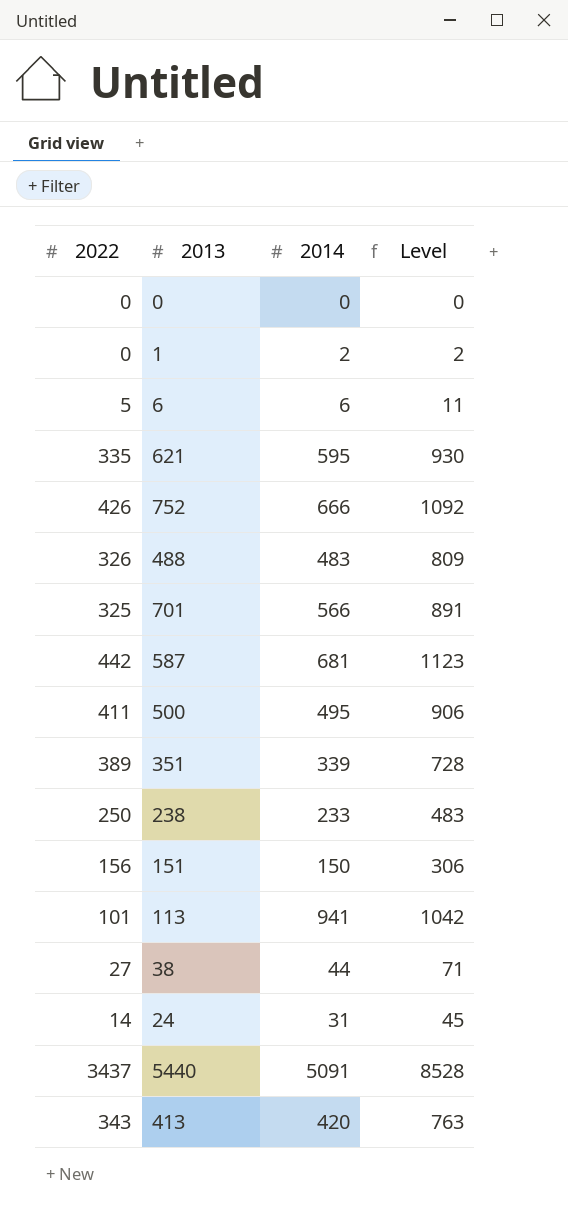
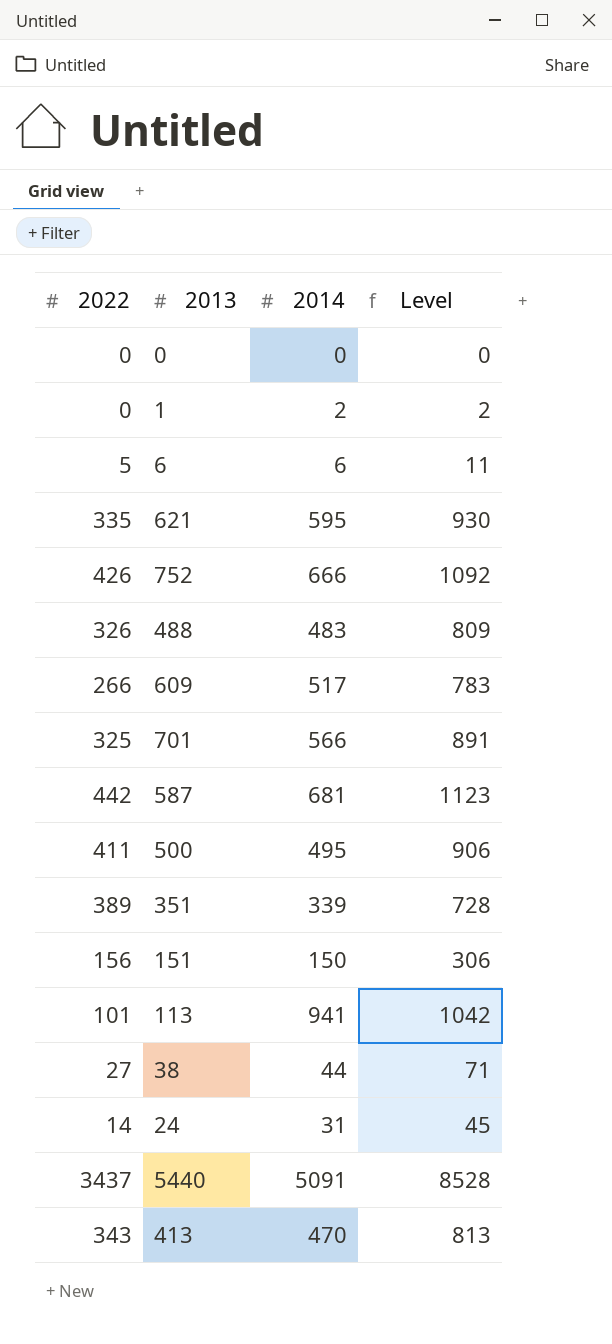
row 238: 250 | 233 | 483 -> none
row 609: none -> 266 | 517 | 783
413 | 2014: 420 -> 470
413 | Level: 763 -> 813

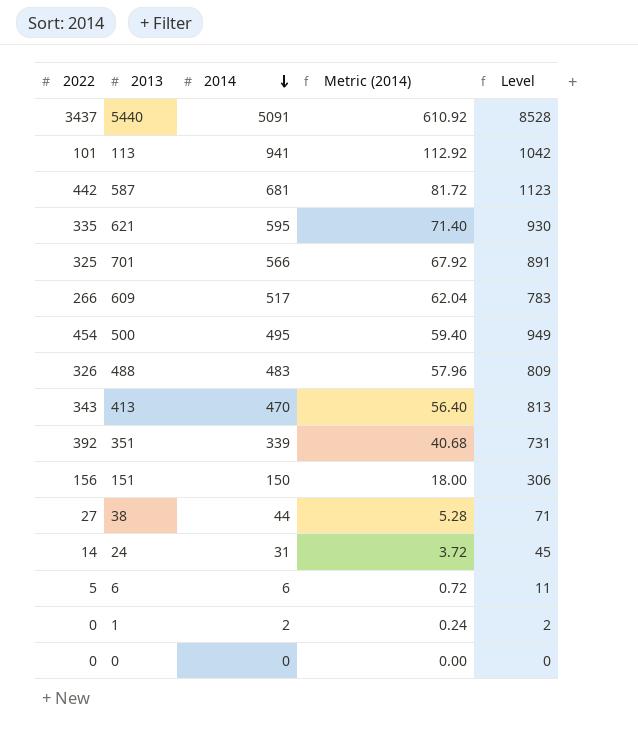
row order: none -> 2014 descending
column Metric (2014) | formula: none -> [2014] * 0.12
row 752: 426 | 666 | 1092 -> none
500 | 2022: 411 -> 454
500 | Level: 906 -> 949
351 | 2022: 389 -> 392
351 | Level: 728 -> 731

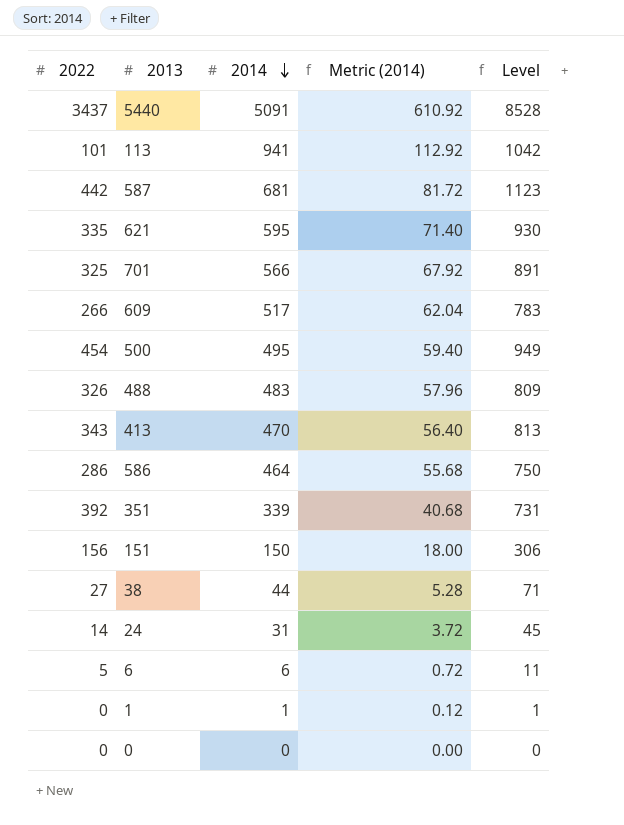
row 586: none -> 286 | 464 | 55.68 | 750
1 | 2014: 2 -> 1
1 | Metric (2014): 0.24 -> 0.12
1 | Level: 2 -> 1

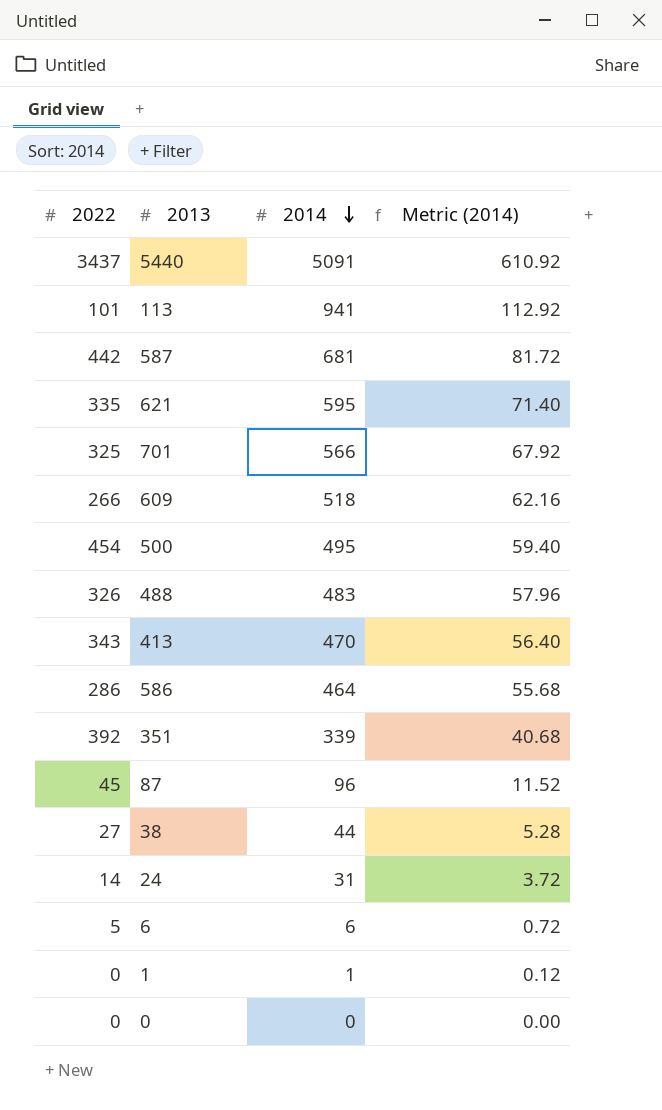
column Level | formula: [2022] + [2014] -> none
row 151: 156 | 150 | 18.00 | 306 -> none
609 | 2014: 517 -> 518
609 | Metric (2014): 62.04 -> 62.16
row 87: none -> 45 | 96 | 11.52

